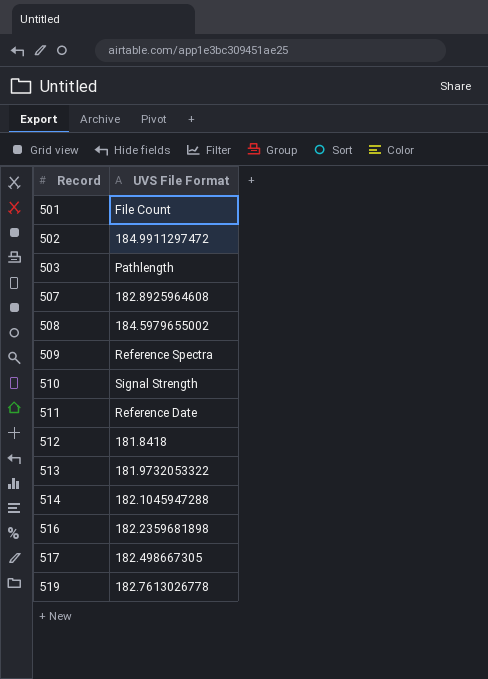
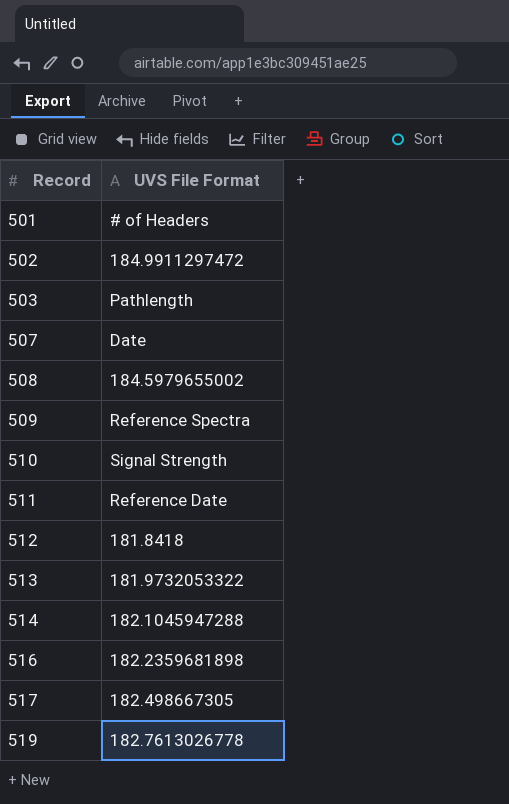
501 | UVS File Format: File Count -> # of Headers
507 | UVS File Format: 182.8925964608 -> Date

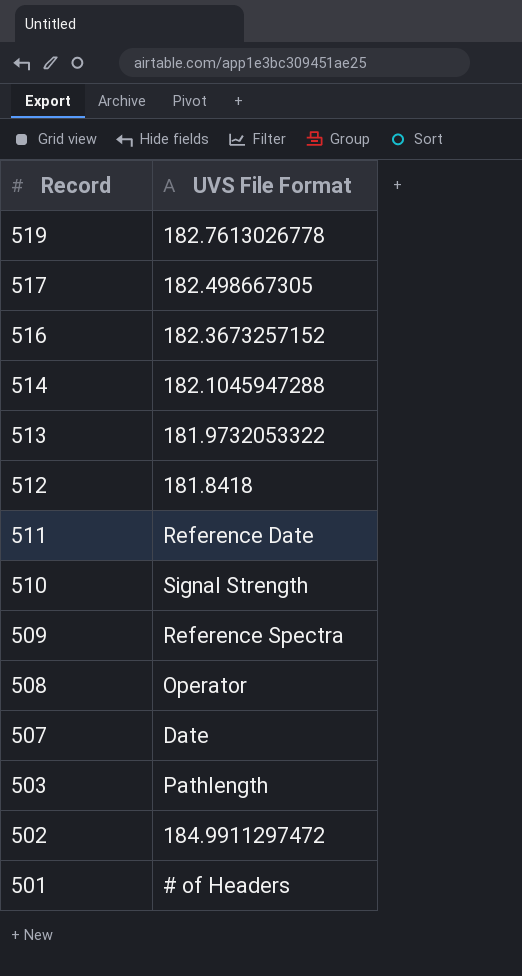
row order: Record ascending -> Record descending
516 | UVS File Format: 182.2359681898 -> 182.3673257152
508 | UVS File Format: 184.5979655002 -> Operator

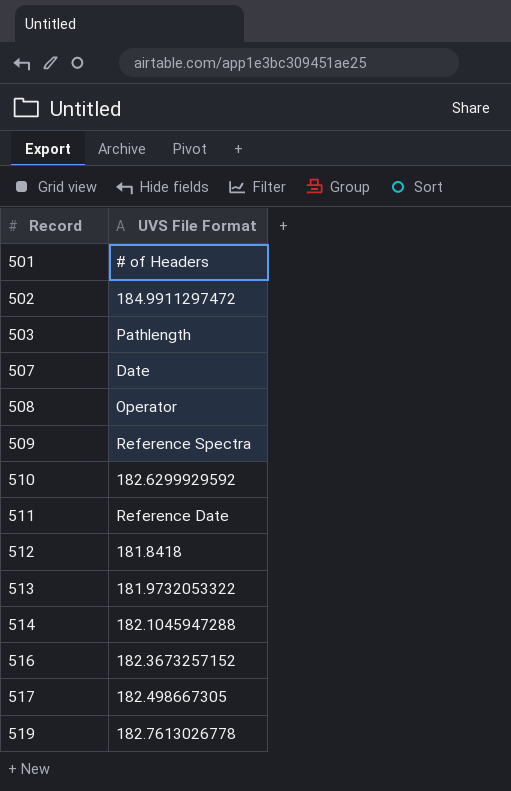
row order: Record descending -> Record ascending
510 | UVS File Format: Signal Strength -> 182.6299929592

